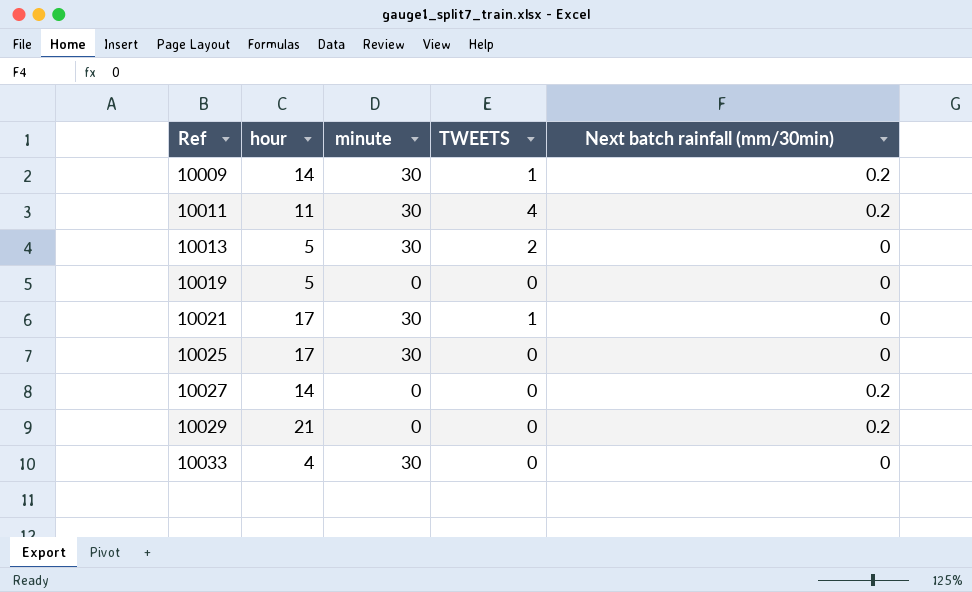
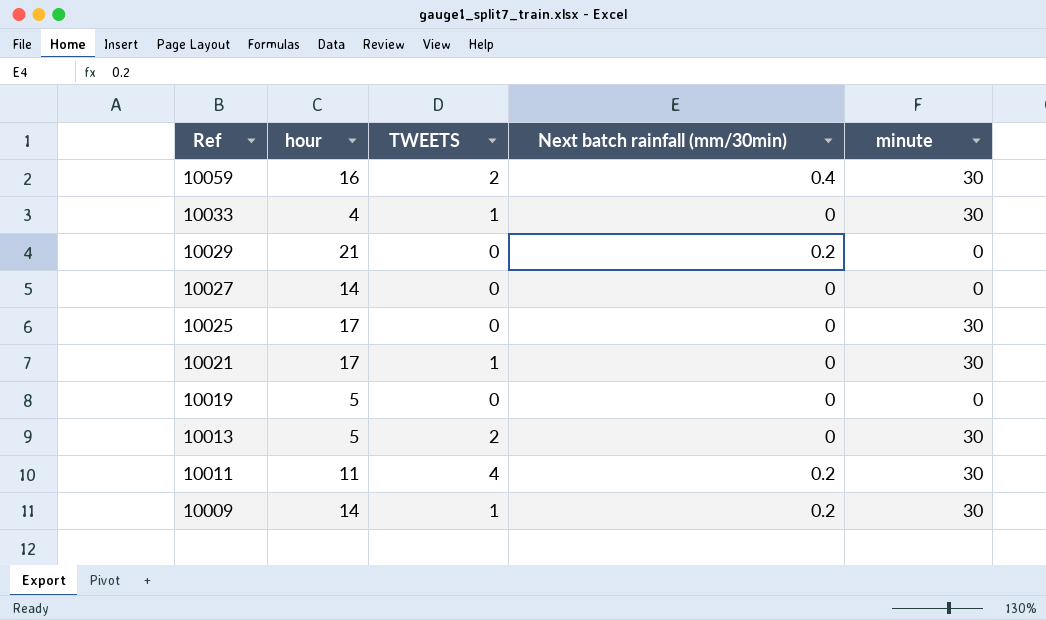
row order: Ref ascending -> Ref descending
column minute | position: 3 -> 5
row 10059: none -> 16 | 2 | 0.4 | 30
10033 | TWEETS: 0 -> 1
10027 | Next batch rainfall (mm/30min): 0.2 -> 0

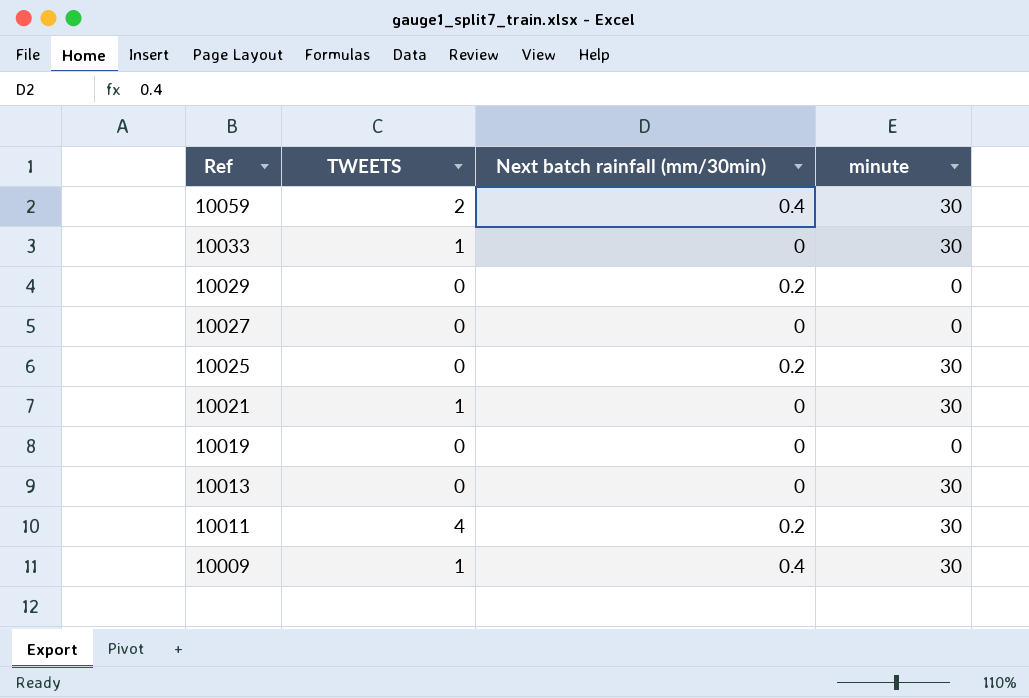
column hour | position: 2 -> none
10025 | Next batch rainfall (mm/30min): 0 -> 0.2
10013 | TWEETS: 2 -> 0
10009 | Next batch rainfall (mm/30min): 0.2 -> 0.4

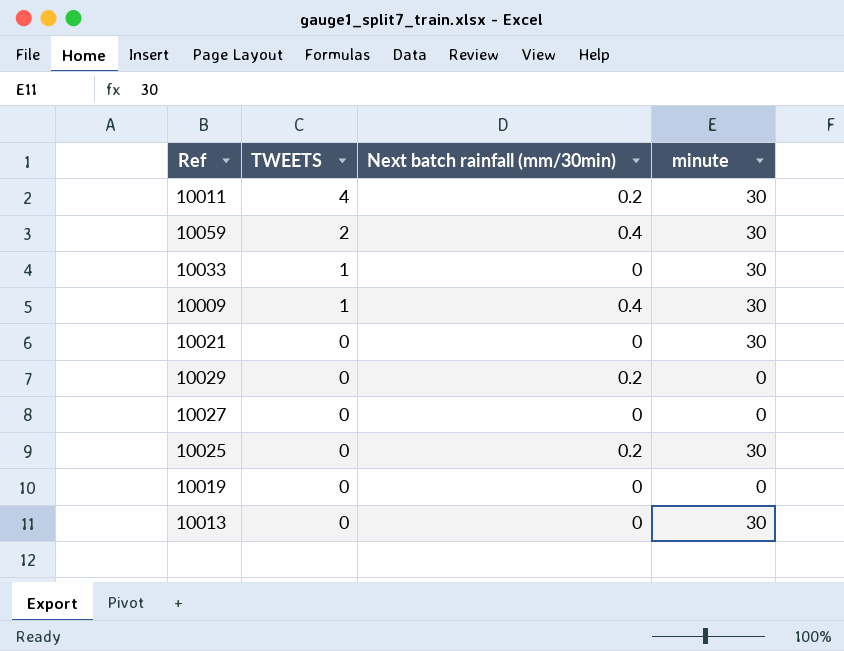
row order: Ref descending -> TWEETS descending
10021 | TWEETS: 1 -> 0

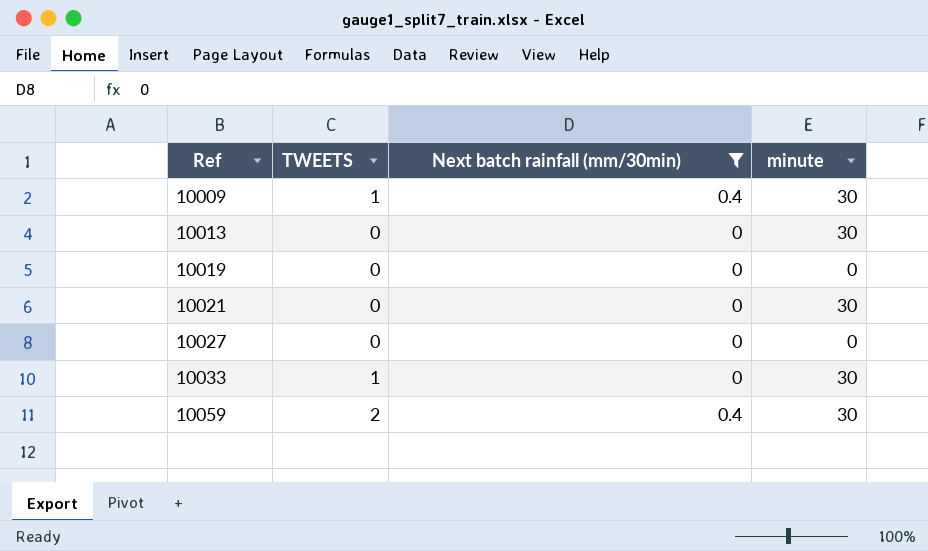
filter: none -> Next batch rainfall (mm/30min) != 0.2
row order: TWEETS descending -> Ref ascending

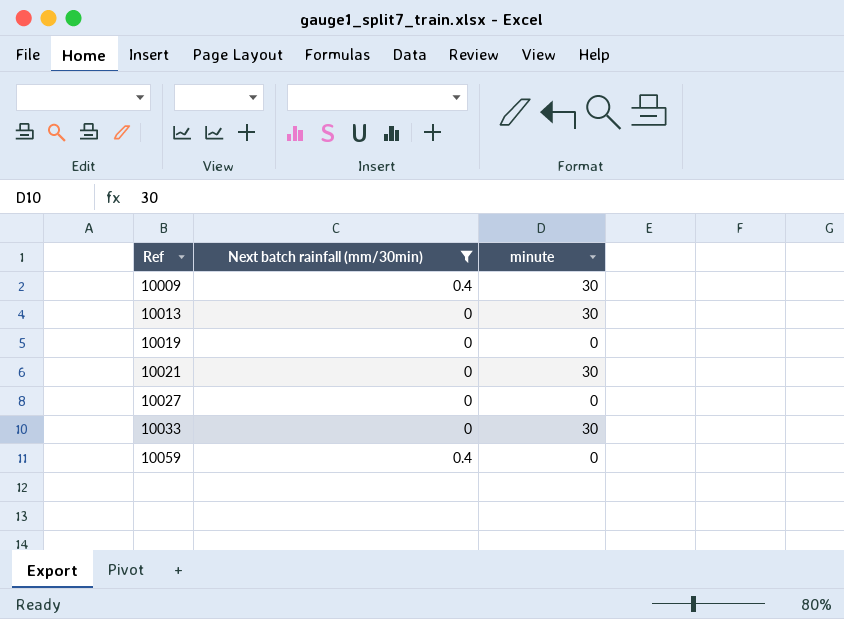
column TWEETS | position: 2 -> none
10059 | minute: 30 -> 0

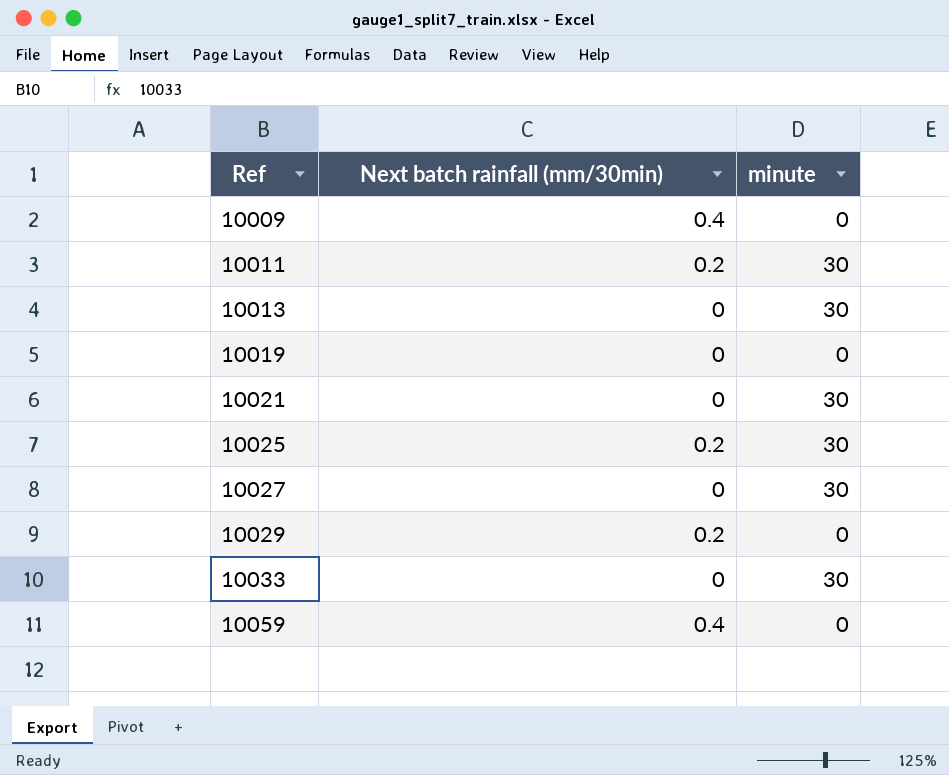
filter: Next batch rainfall (mm/30min) != 0.2 -> none
10009 | minute: 30 -> 0
10027 | minute: 0 -> 30

